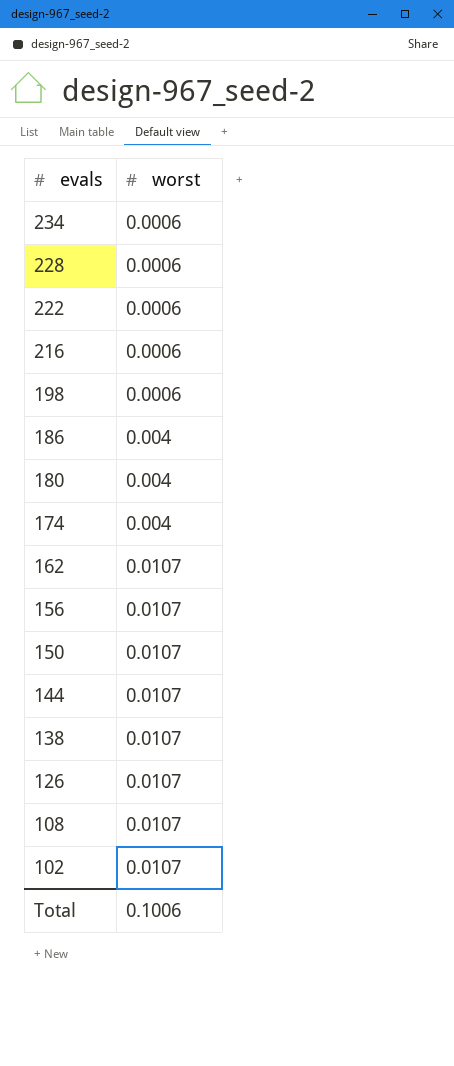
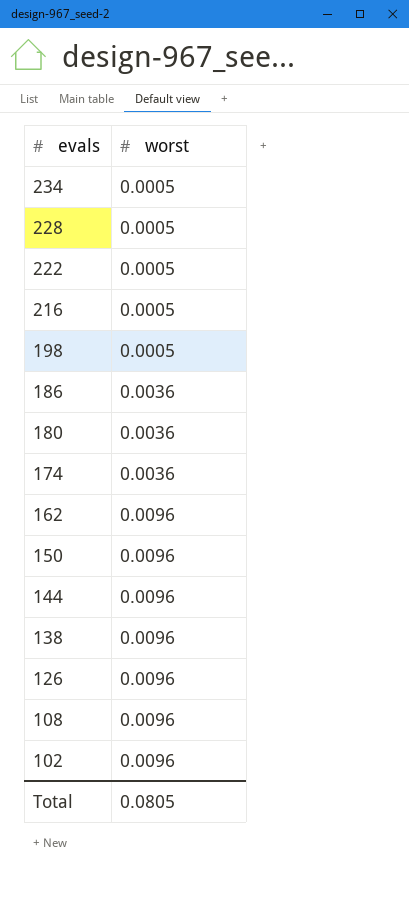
row 156: 0.0107 -> none
234 | worst: 0.0006 -> 0.0005
228 | worst: 0.0006 -> 0.0005
222 | worst: 0.0006 -> 0.0005
216 | worst: 0.0006 -> 0.0005
198 | worst: 0.0006 -> 0.0005
186 | worst: 0.004 -> 0.0036
180 | worst: 0.004 -> 0.0036
174 | worst: 0.004 -> 0.0036
162 | worst: 0.0107 -> 0.0096
150 | worst: 0.0107 -> 0.0096
144 | worst: 0.0107 -> 0.0096
138 | worst: 0.0107 -> 0.0096
126 | worst: 0.0107 -> 0.0096
108 | worst: 0.0107 -> 0.0096
102 | worst: 0.0107 -> 0.0096
Total | worst: 0.1006 -> 0.0805

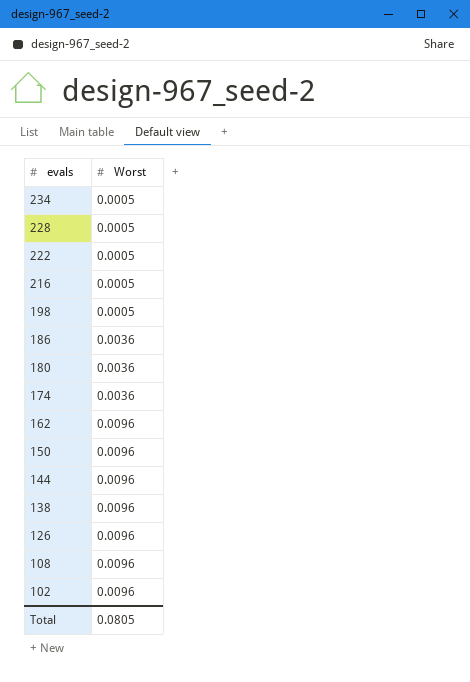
column name: worst -> Worst

